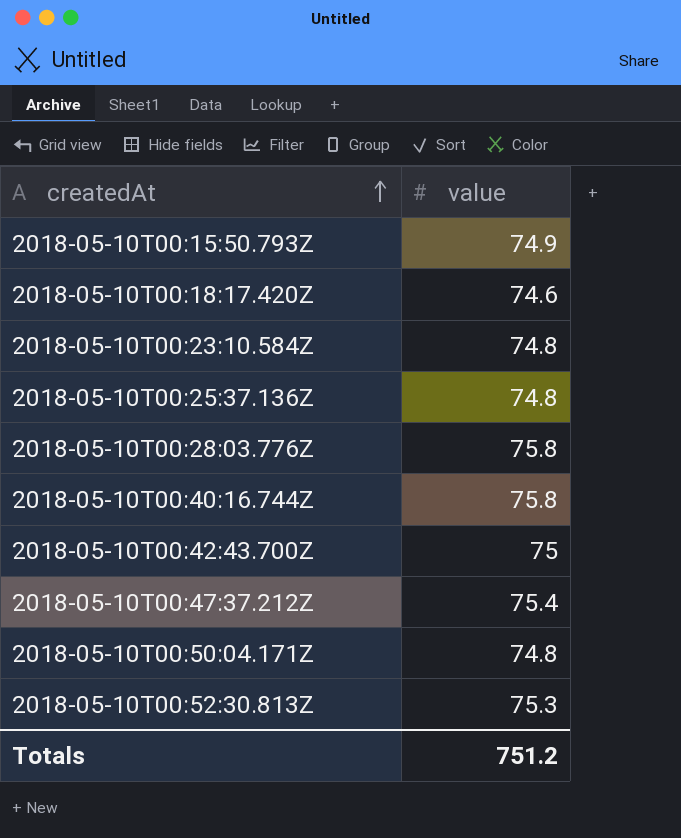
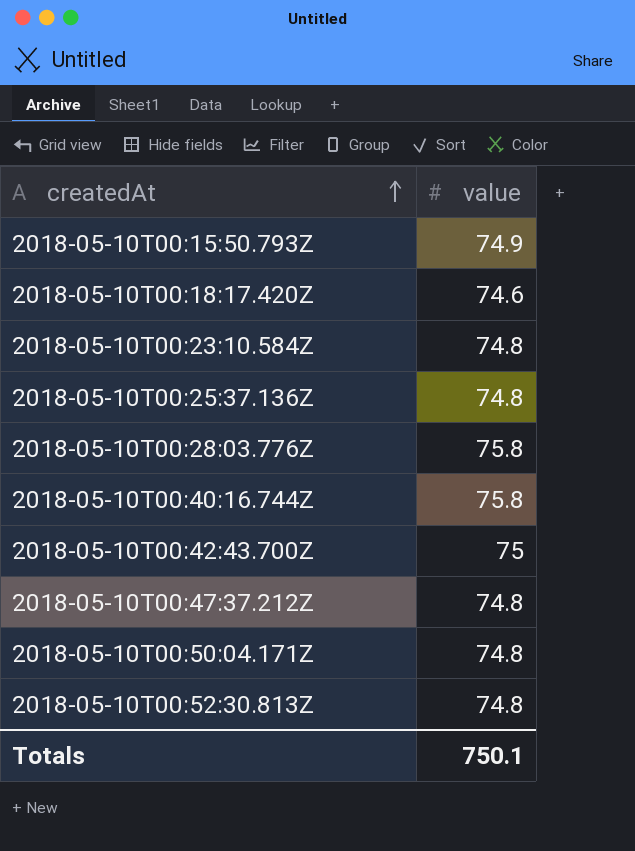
2018-05-10T00:47:37.212Z | value: 75.4 -> 74.8
2018-05-10T00:52:30.813Z | value: 75.3 -> 74.8
Totals | value: 751.2 -> 750.1

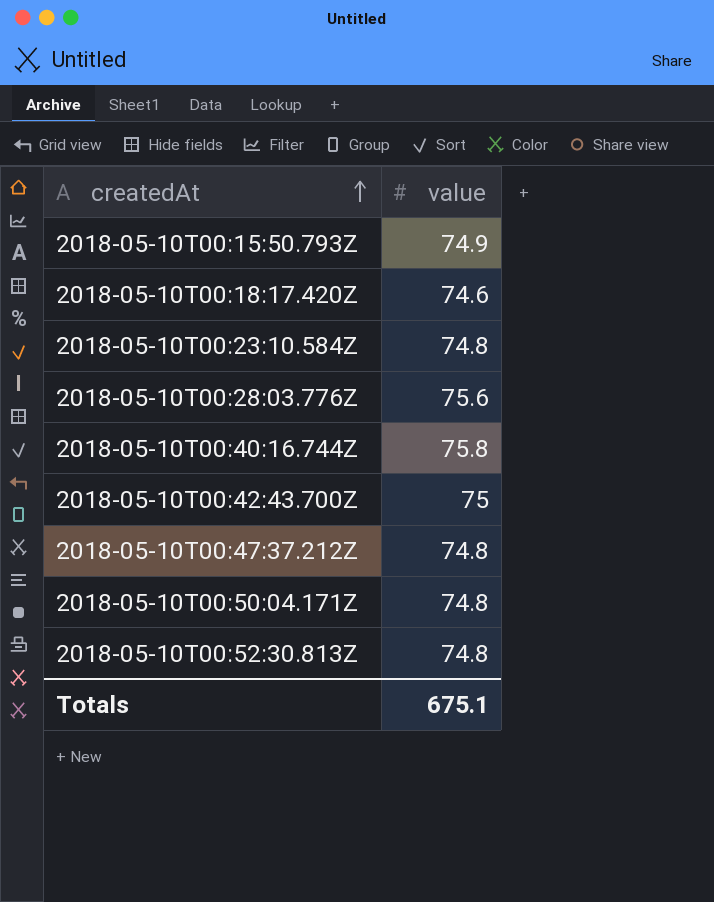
row 2018-05-10T00:25:37.136Z: 74.8 -> none
2018-05-10T00:28:03.776Z | value: 75.8 -> 75.6
Totals | value: 750.1 -> 675.1

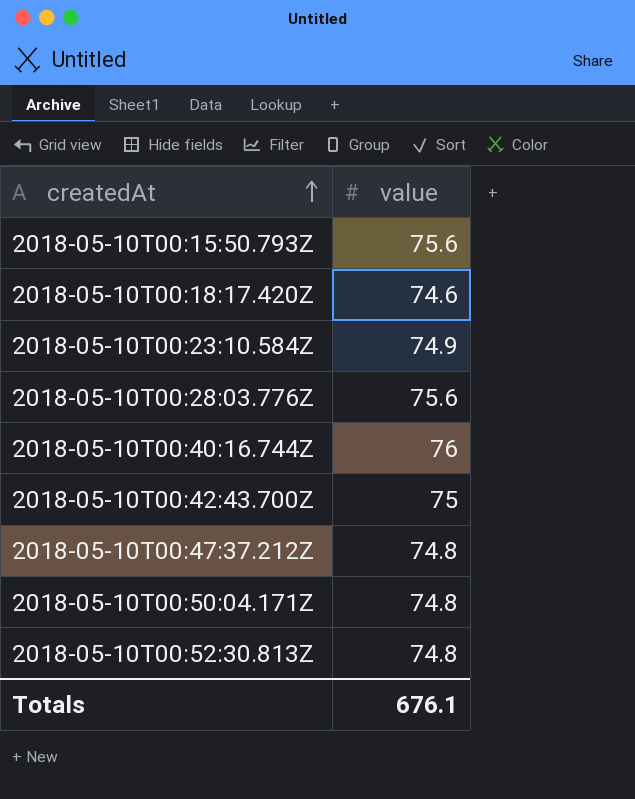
2018-05-10T00:15:50.793Z | value: 74.9 -> 75.6
2018-05-10T00:23:10.584Z | value: 74.8 -> 74.9
2018-05-10T00:40:16.744Z | value: 75.8 -> 76
Totals | value: 675.1 -> 676.1

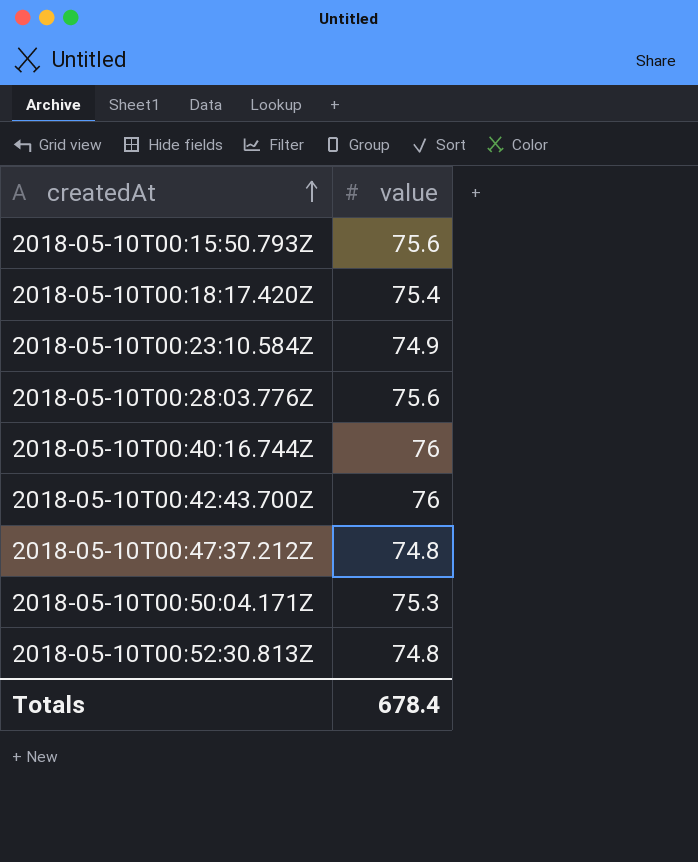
2018-05-10T00:18:17.420Z | value: 74.6 -> 75.4
2018-05-10T00:42:43.700Z | value: 75 -> 76
2018-05-10T00:50:04.171Z | value: 74.8 -> 75.3
Totals | value: 676.1 -> 678.4

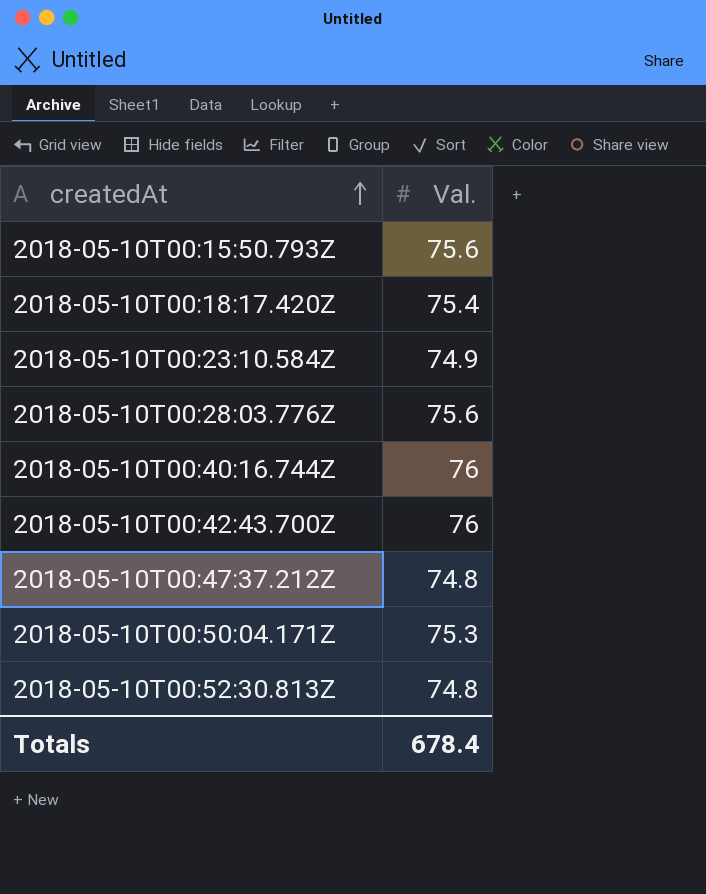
column name: value -> Val.

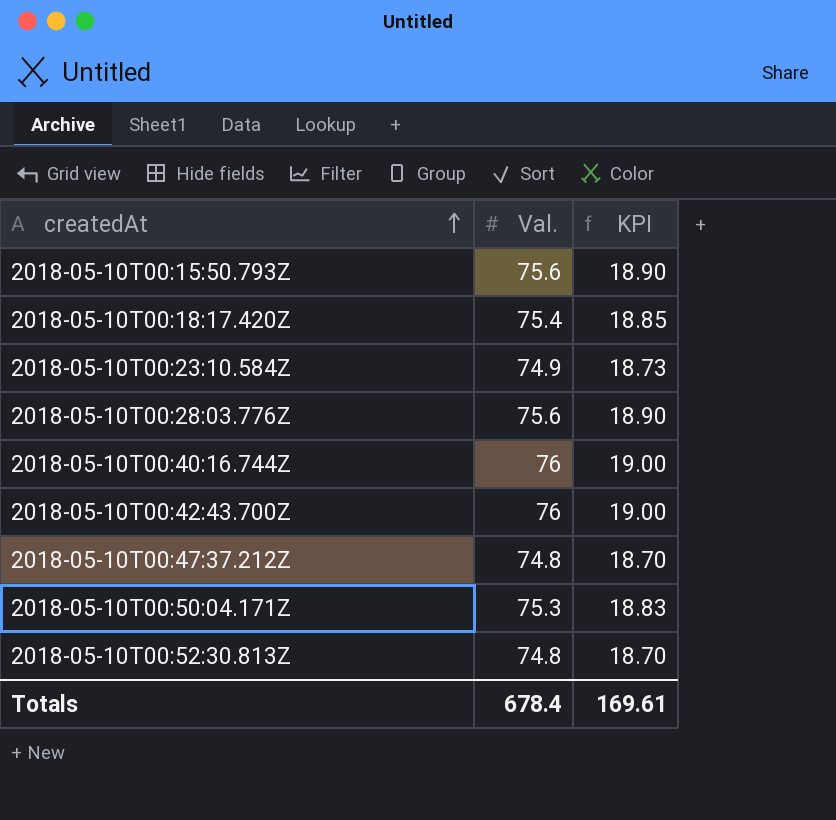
column KPI | formula: none -> [Val.] * 0.25

